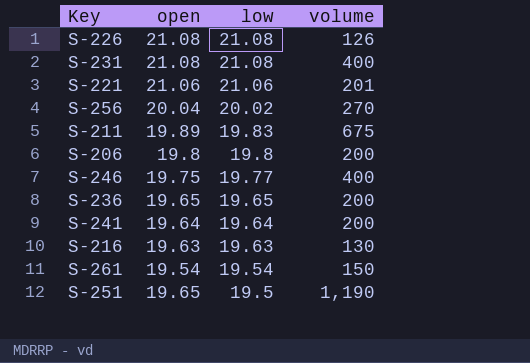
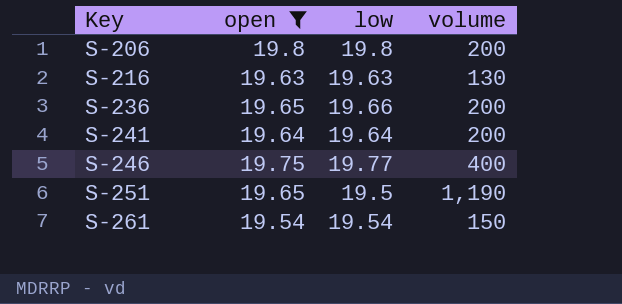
filter: none -> open <= 19.8
row order: low descending -> Key ascending
S-236 | low: 19.65 -> 19.66

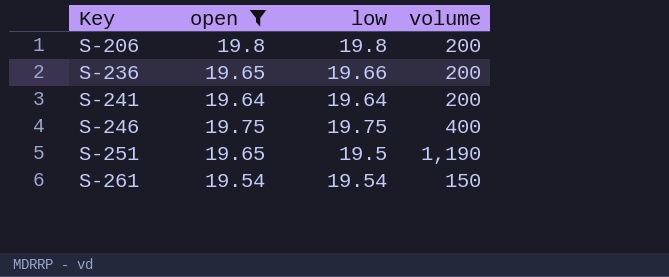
row S-216: 19.63 | 19.63 | 130 -> none
S-246 | low: 19.77 -> 19.75

